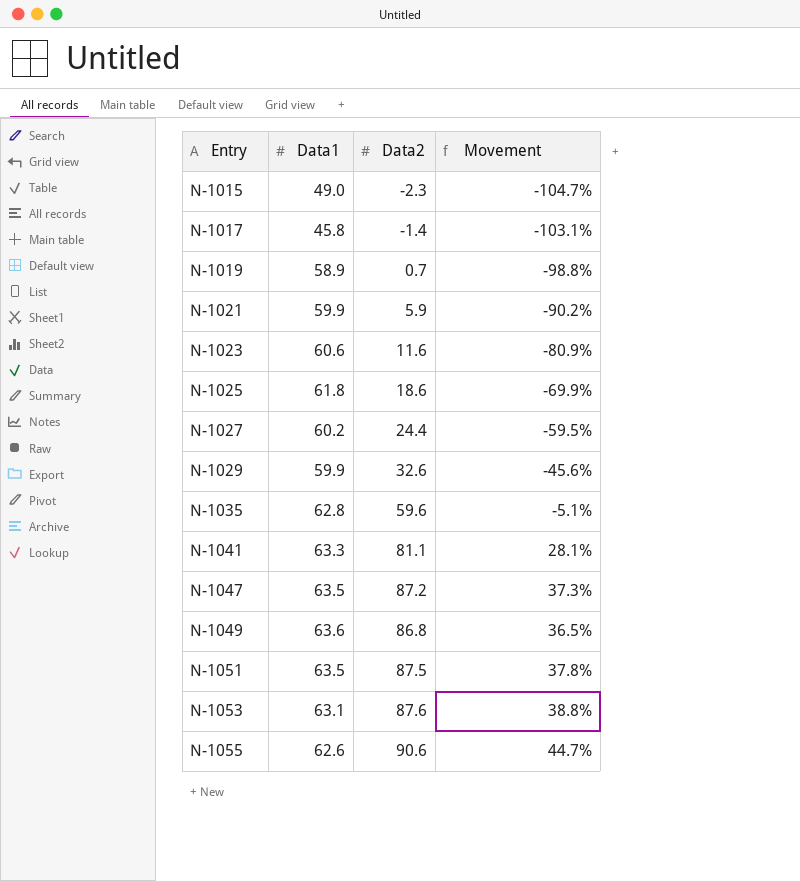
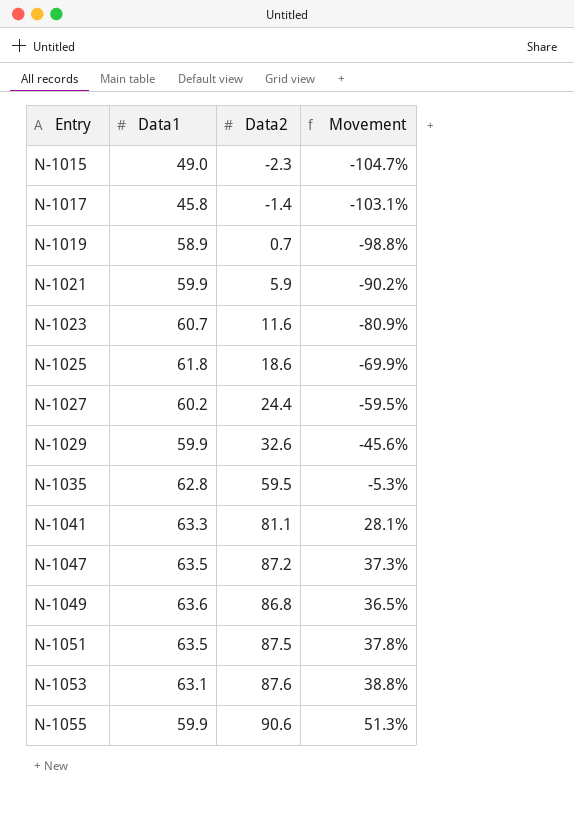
N-1023 | Data1: 60.6 -> 60.7
N-1035 | Data2: 59.6 -> 59.5
N-1035 | Movement: -5.1% -> -5.3%
N-1055 | Data1: 62.6 -> 59.9
N-1055 | Movement: 44.7% -> 51.3%

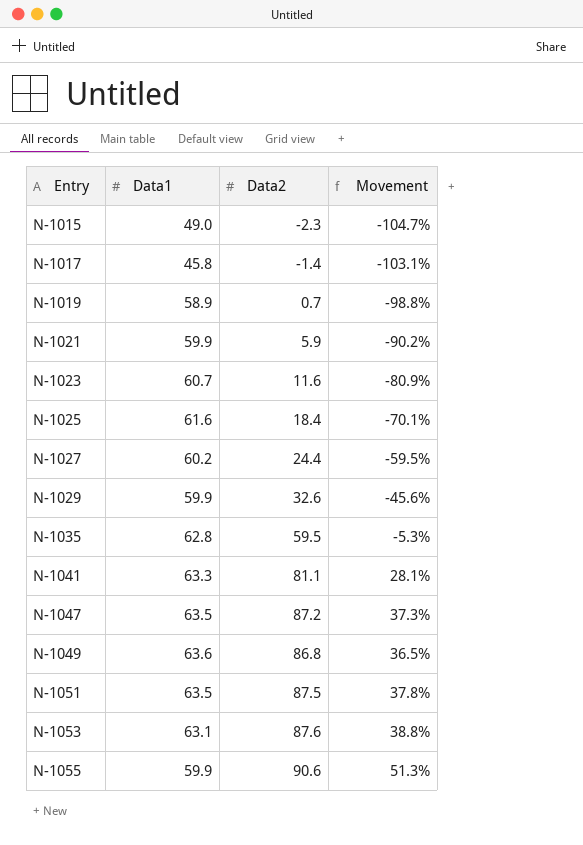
N-1025 | Data1: 61.8 -> 61.6
N-1025 | Data2: 18.6 -> 18.4
N-1025 | Movement: -69.9% -> -70.1%

